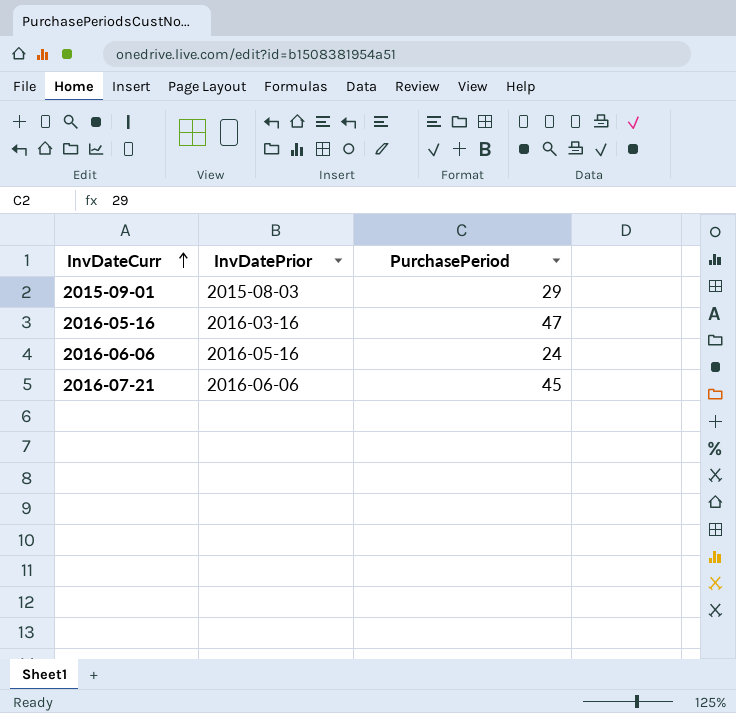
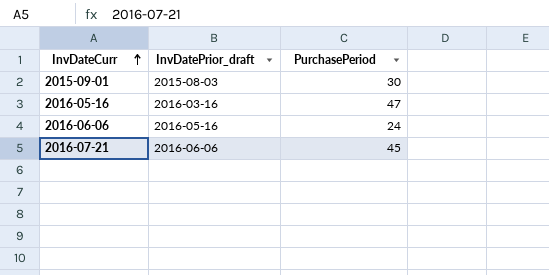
column name: InvDatePrior -> InvDatePrior_draft
2015-09-01 | PurchasePeriod: 29 -> 30

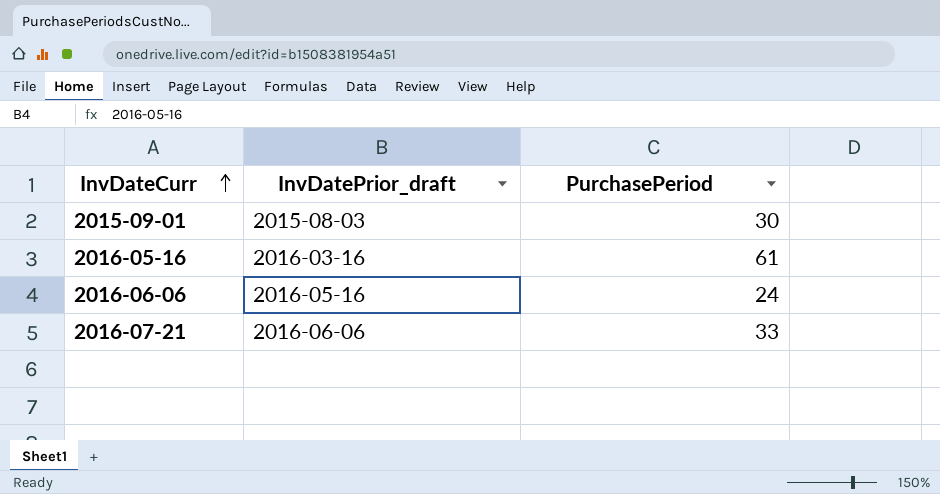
2016-05-16 | PurchasePeriod: 47 -> 61
2016-07-21 | PurchasePeriod: 45 -> 33

